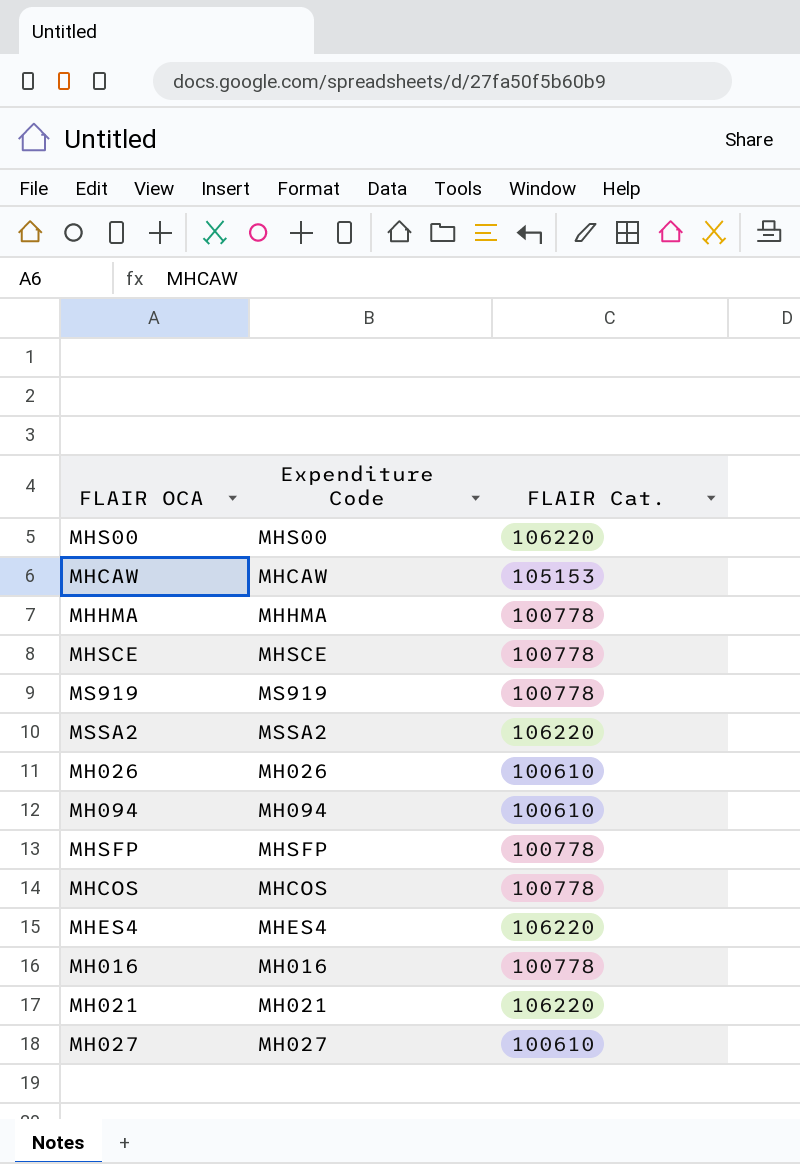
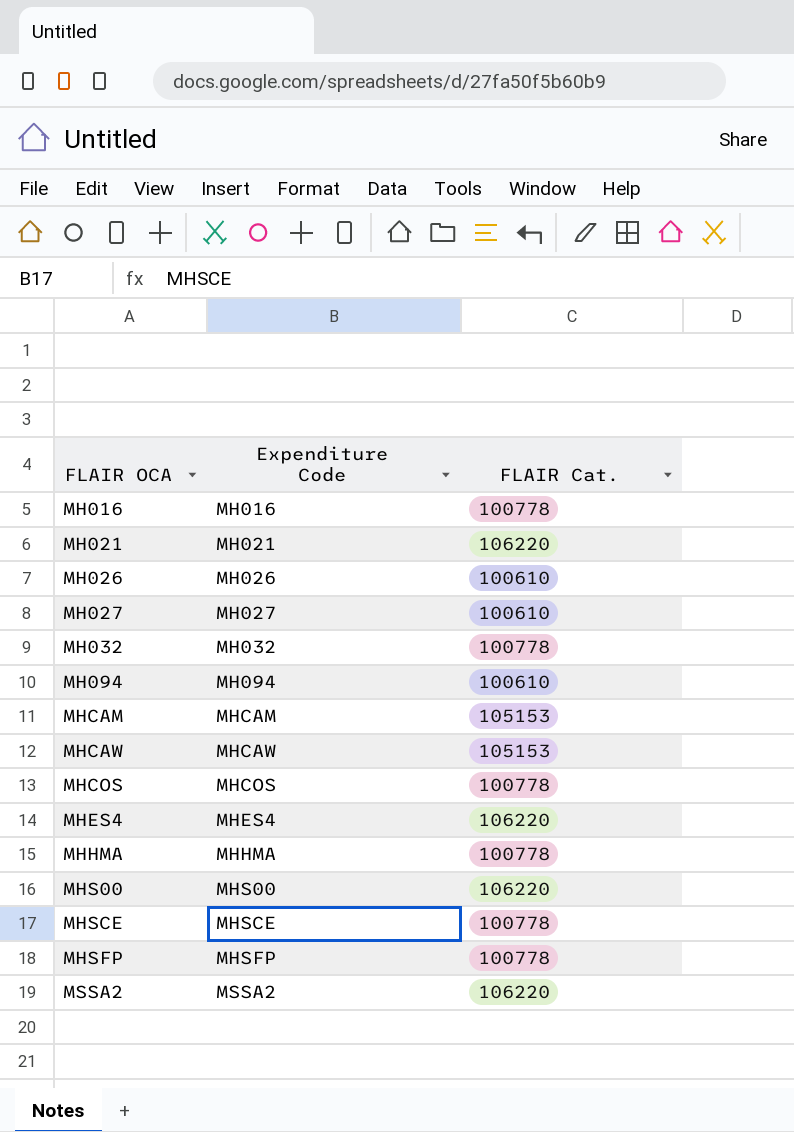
row order: none -> FLAIR OCA ascending
row MS919: MS919 | 100778 -> none
row MH032: none -> MH032 | 100778
row MHCAM: none -> MHCAM | 105153

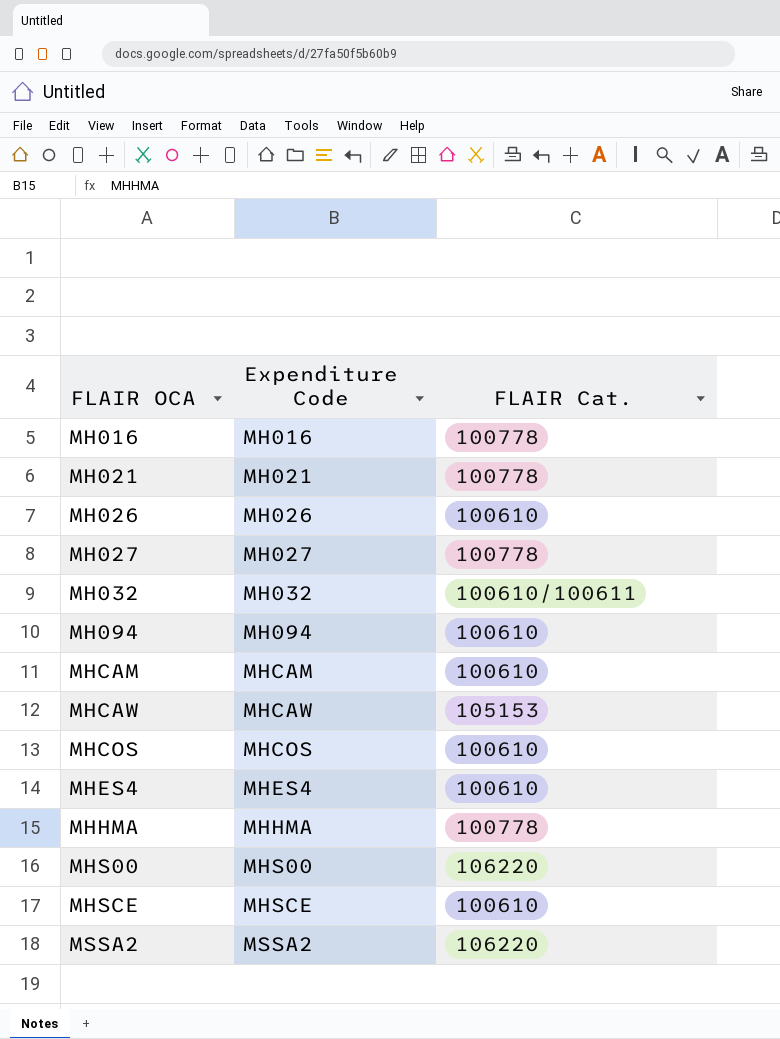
row MHSFP: MHSFP | 100778 -> none
MH021 | FLAIR Cat.: 106220 -> 100778
MH027 | FLAIR Cat.: 100610 -> 100778
MH032 | FLAIR Cat.: 100778 -> 100610/100611
MHCAM | FLAIR Cat.: 105153 -> 100610
MHCOS | FLAIR Cat.: 100778 -> 100610
MHES4 | FLAIR Cat.: 106220 -> 100610
MHSCE | FLAIR Cat.: 100778 -> 100610

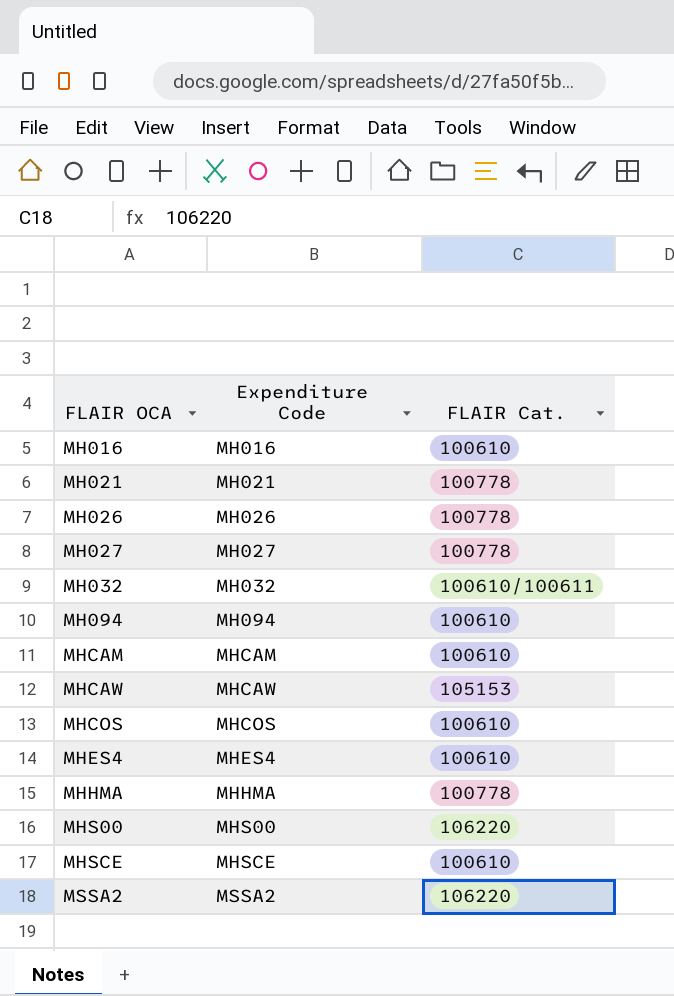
MH016 | FLAIR Cat.: 100778 -> 100610
MH026 | FLAIR Cat.: 100610 -> 100778

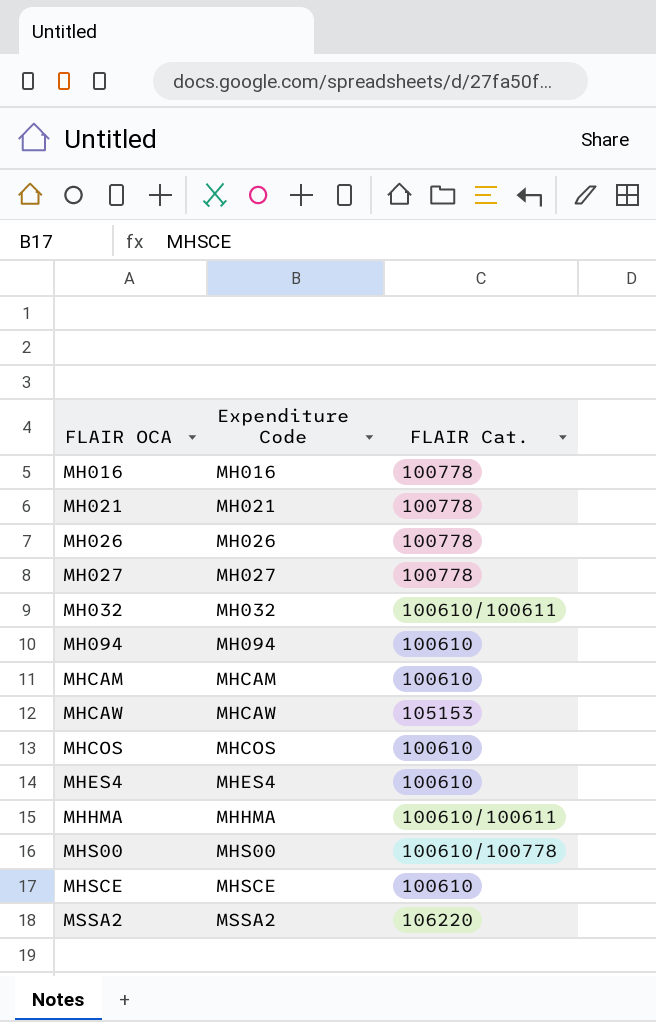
MH016 | FLAIR Cat.: 100610 -> 100778
MHHMA | FLAIR Cat.: 100778 -> 100610/100611
MHS00 | FLAIR Cat.: 106220 -> 100610/100778

